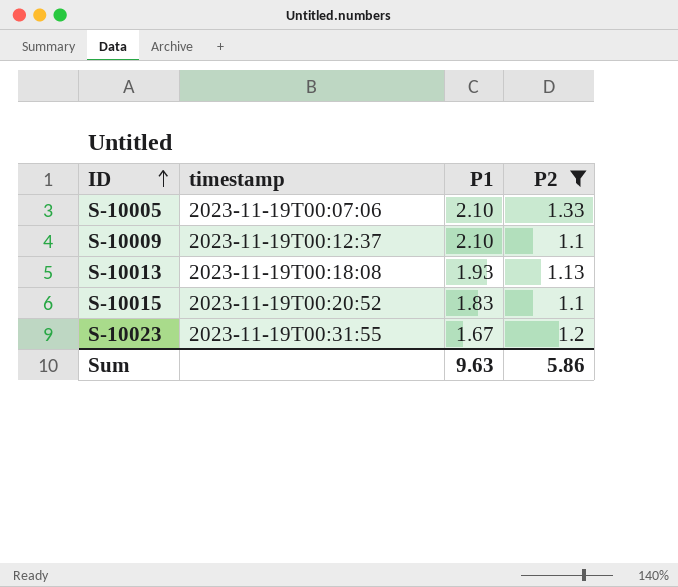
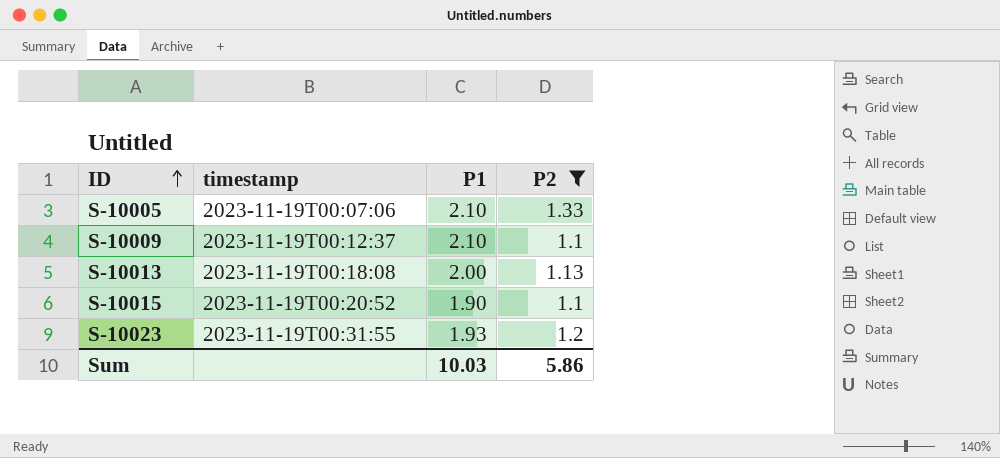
S-10013 | P1: 1.93 -> 2.00
S-10015 | P1: 1.83 -> 1.90
S-10023 | P1: 1.67 -> 1.93
Sum | P1: 9.63 -> 10.03

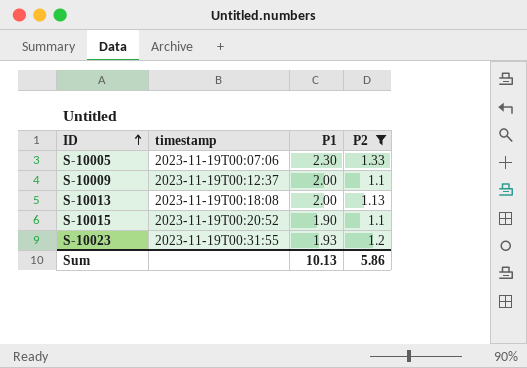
S-10005 | P1: 2.10 -> 2.30
S-10009 | P1: 2.10 -> 2.00
Sum | P1: 10.03 -> 10.13

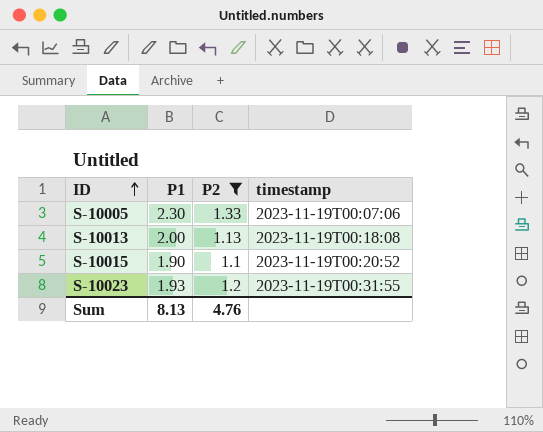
column timestamp | position: 2 -> 4
row S-10009: 2023-11-19T00:12:37 | 2.00 | 1.1 -> none
Sum | P1: 10.13 -> 8.13
Sum | P2: 5.86 -> 4.76

